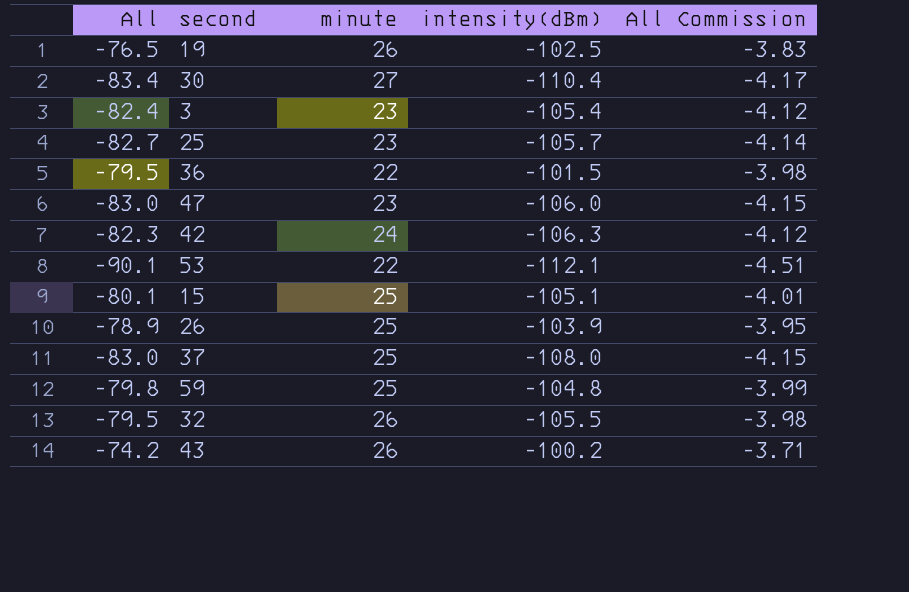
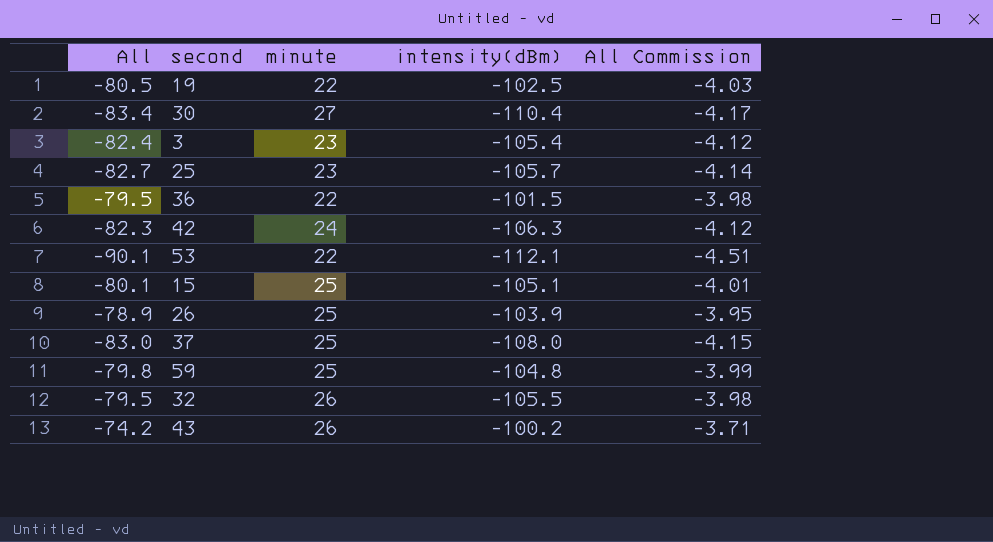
row 47: -83.0 | 23 | -106.0 | -4.15 -> none
19 | All: -76.5 -> -80.5
19 | minute: 26 -> 22
19 | All Commission: -3.83 -> -4.03

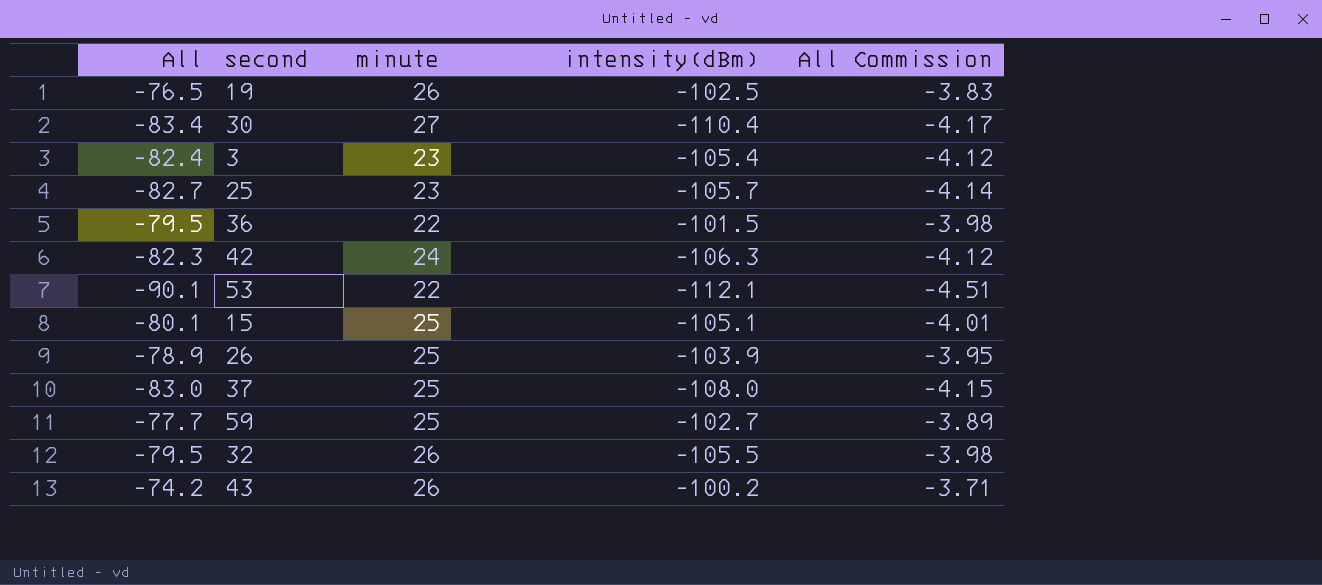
19 | All: -80.5 -> -76.5
19 | minute: 22 -> 26
19 | All Commission: -4.03 -> -3.83
59 | All: -79.8 -> -77.7
59 | intensity(dBm): -104.8 -> -102.7
59 | All Commission: -3.99 -> -3.89

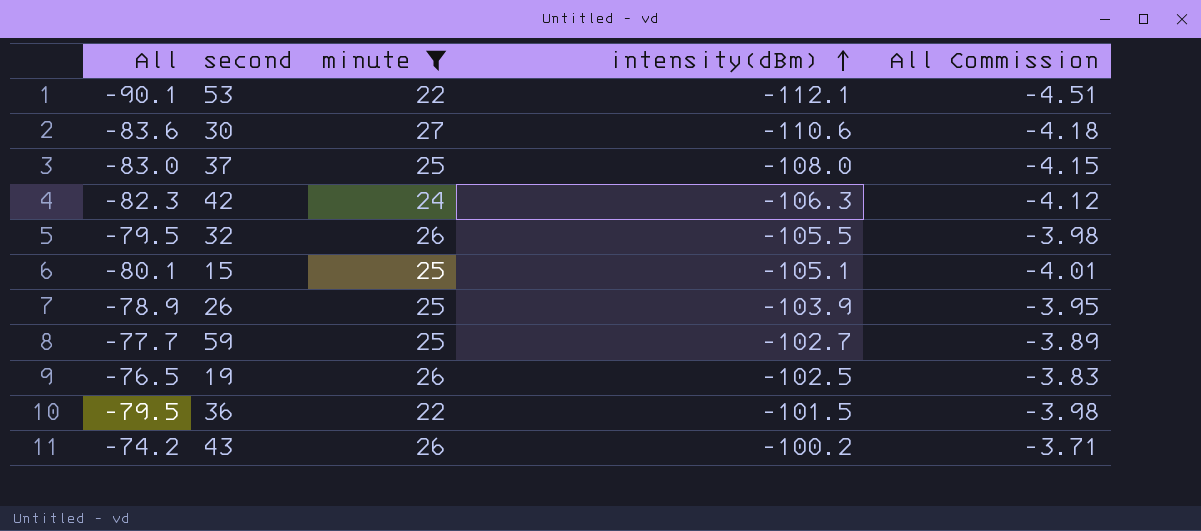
filter: none -> minute != 23
row order: none -> intensity(dBm) ascending
30 | All: -83.4 -> -83.6
30 | intensity(dBm): -110.4 -> -110.6
30 | All Commission: -4.17 -> -4.18

